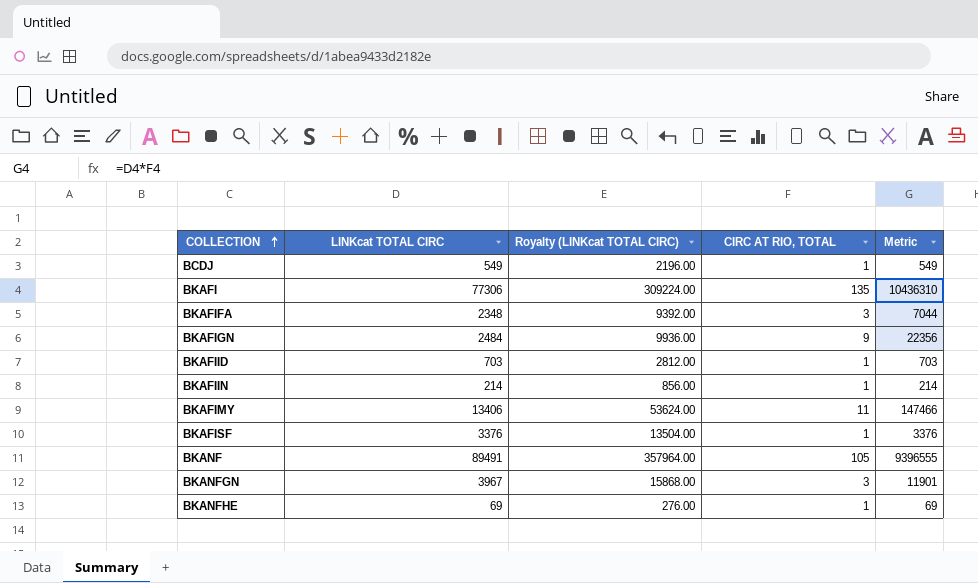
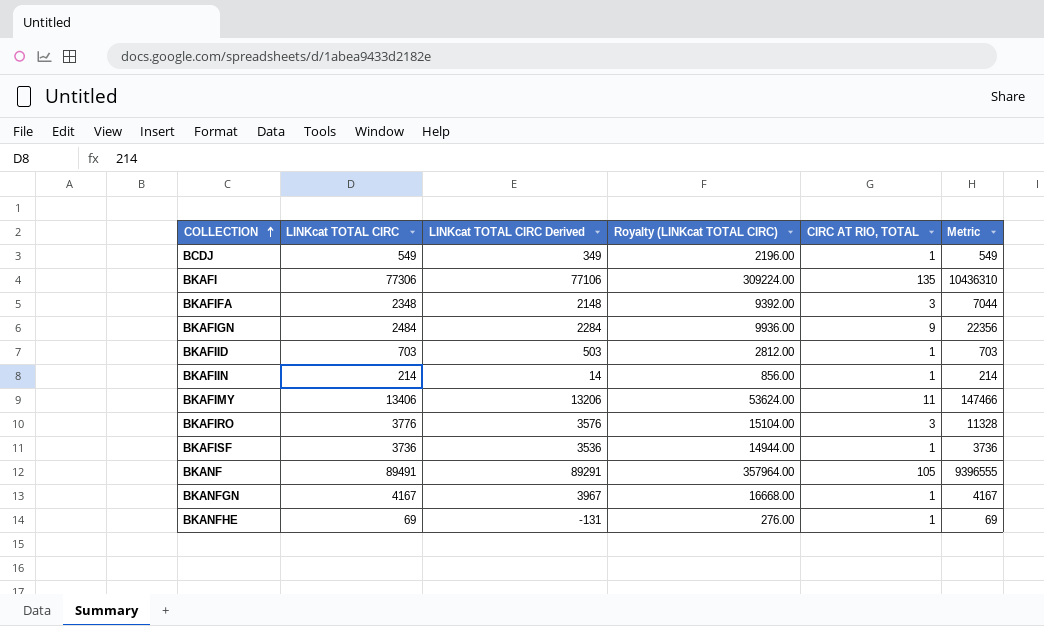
column LINKcat TOTAL CIRC Derived | formula: none -> [LINKcat TOTAL CIRC] - 200
row BKAFIRO: none -> 3776 | 3576 | 15104.00 | 3 | 11328
BKAFISF | LINKcat TOTAL CIRC: 3376 -> 3736
BKAFISF | Royalty (LINKcat TOTAL CIRC): 13504.00 -> 14944.00
BKAFISF | Metric: 3376 -> 3736
BKANFGN | LINKcat TOTAL CIRC: 3967 -> 4167
BKANFGN | Royalty (LINKcat TOTAL CIRC): 15868.00 -> 16668.00
BKANFGN | CIRC AT RIO, TOTAL: 3 -> 1
BKANFGN | Metric: 11901 -> 4167

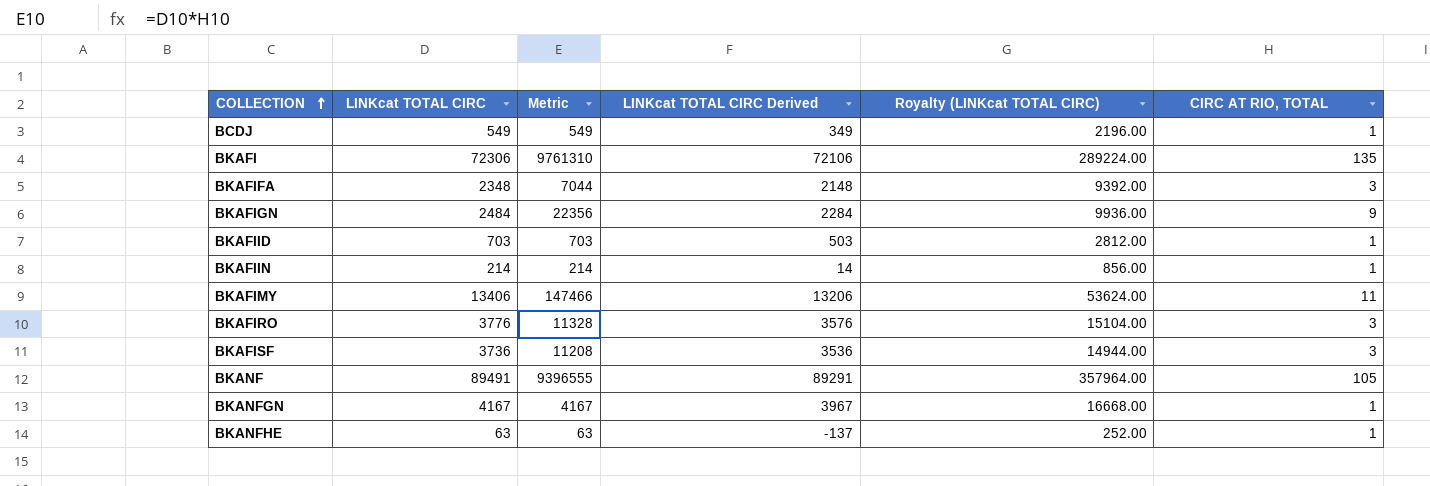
column Metric | position: 6 -> 3
BKAFI | LINKcat TOTAL CIRC: 77306 -> 72306
BKAFI | Metric: 10436310 -> 9761310
BKAFI | LINKcat TOTAL CIRC Derived: 77106 -> 72106
BKAFI | Royalty (LINKcat TOTAL CIRC): 309224.00 -> 289224.00
BKAFISF | Metric: 3736 -> 11208
BKAFISF | CIRC AT RIO, TOTAL: 1 -> 3
BKANFHE | LINKcat TOTAL CIRC: 69 -> 63
BKANFHE | Metric: 69 -> 63
BKANFHE | LINKcat TOTAL CIRC Derived: -131 -> -137
BKANFHE | Royalty (LINKcat TOTAL CIRC): 276.00 -> 252.00

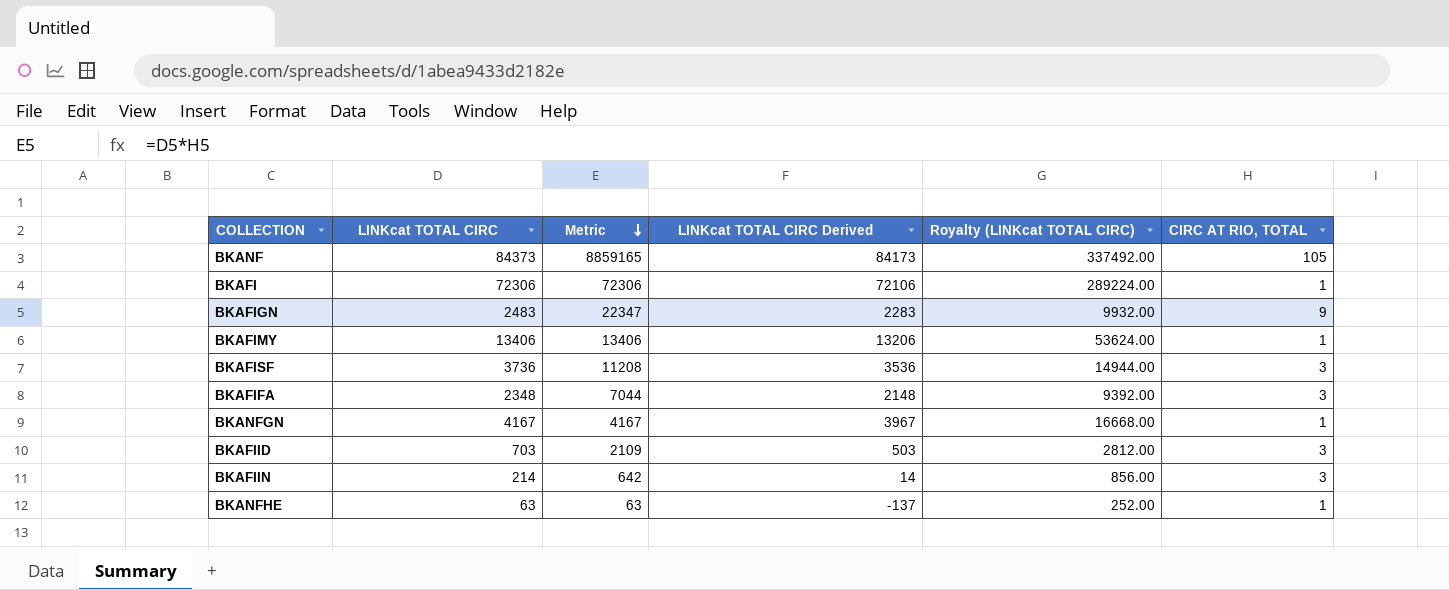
row order: COLLECTION ascending -> Metric descending
row BCDJ: 549 | 549 | 349 | 2196.00 | 1 -> none
row BKAFIRO: 3776 | 11328 | 3576 | 15104.00 | 3 -> none
BKANF | LINKcat TOTAL CIRC: 89491 -> 84373
BKANF | Metric: 9396555 -> 8859165
BKANF | LINKcat TOTAL CIRC Derived: 89291 -> 84173
BKANF | Royalty (LINKcat TOTAL CIRC): 357964.00 -> 337492.00
BKAFI | Metric: 9761310 -> 72306
BKAFI | CIRC AT RIO, TOTAL: 135 -> 1
BKAFIGN | LINKcat TOTAL CIRC: 2484 -> 2483
BKAFIGN | Metric: 22356 -> 22347
BKAFIGN | LINKcat TOTAL CIRC Derived: 2284 -> 2283
BKAFIGN | Royalty (LINKcat TOTAL CIRC): 9936.00 -> 9932.00
BKAFIMY | Metric: 147466 -> 13406
BKAFIMY | CIRC AT RIO, TOTAL: 11 -> 1
BKAFIID | Metric: 703 -> 2109
BKAFIID | CIRC AT RIO, TOTAL: 1 -> 3
BKAFIIN | Metric: 214 -> 642
BKAFIIN | CIRC AT RIO, TOTAL: 1 -> 3

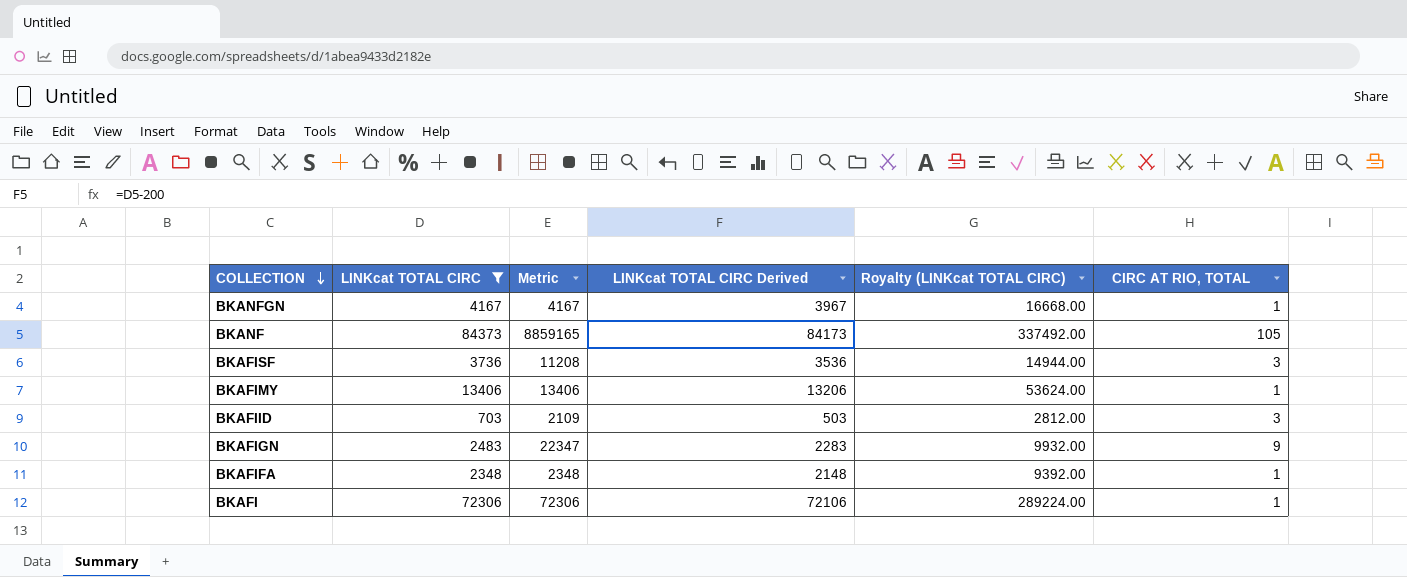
filter: none -> LINKcat TOTAL CIRC >= 703
row order: Metric descending -> COLLECTION descending
BKAFIFA | Metric: 7044 -> 2348
BKAFIFA | CIRC AT RIO, TOTAL: 3 -> 1

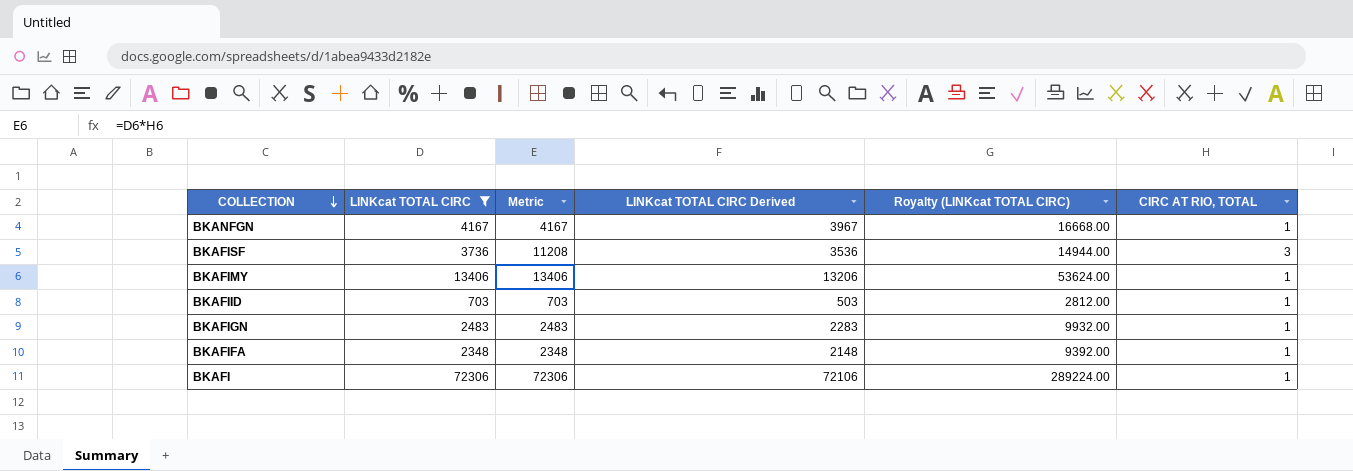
row BKANF: 84373 | 8859165 | 84173 | 337492.00 | 105 -> none
BKAFIID | Metric: 2109 -> 703
BKAFIID | CIRC AT RIO, TOTAL: 3 -> 1
BKAFIGN | Metric: 22347 -> 2483
BKAFIGN | CIRC AT RIO, TOTAL: 9 -> 1

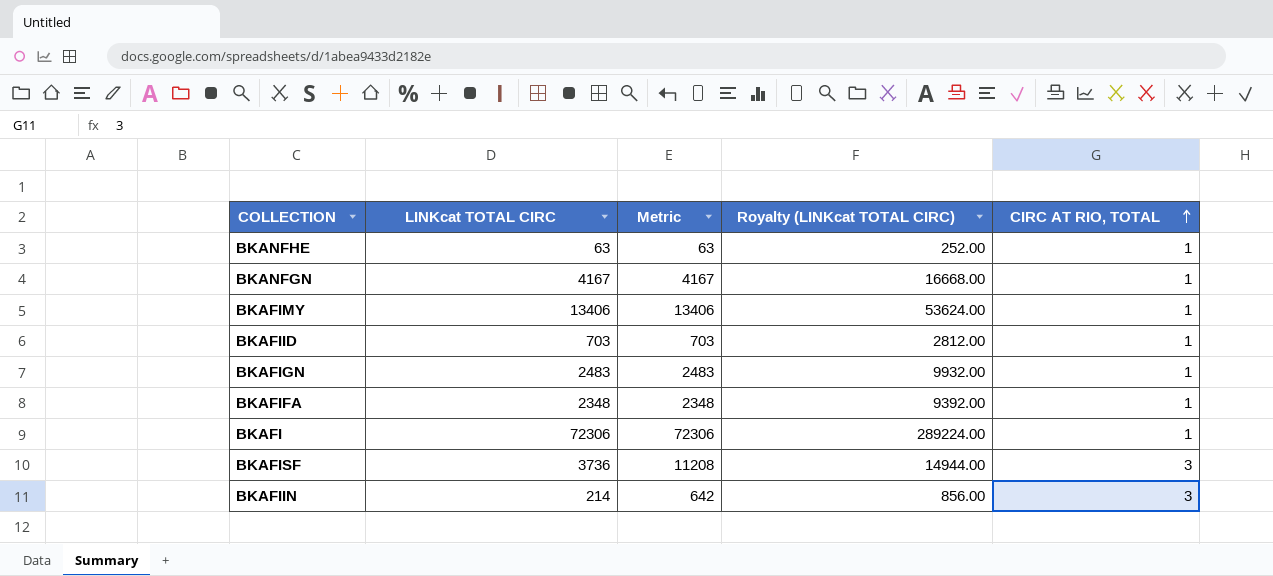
filter: LINKcat TOTAL CIRC >= 703 -> none
row order: COLLECTION descending -> CIRC AT RIO, TOTAL ascending
column LINKcat TOTAL CIRC Derived | formula: [LINKcat TOTAL CIRC] - 200 -> none

